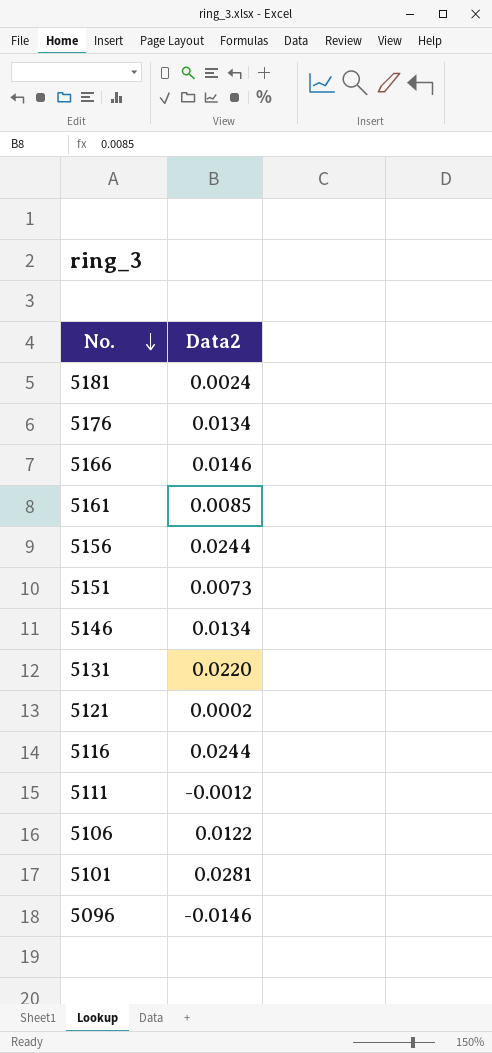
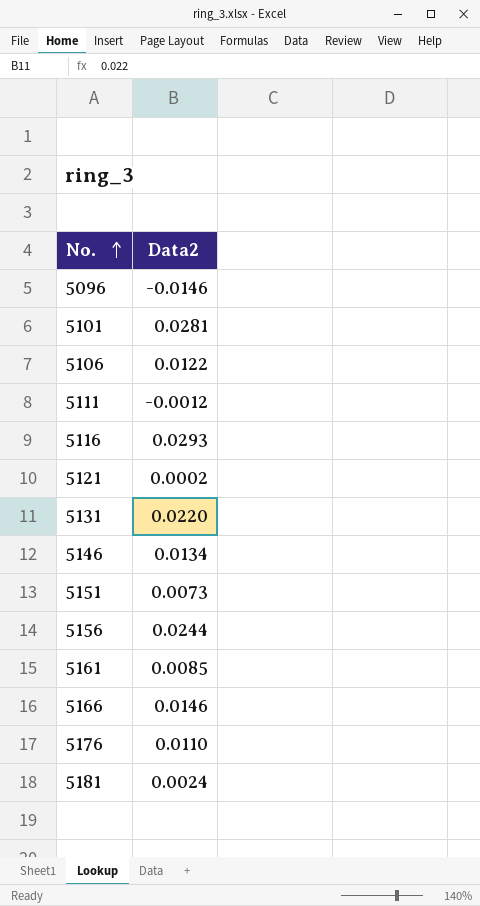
row order: No. descending -> No. ascending
5116 | Data2: 0.0244 -> 0.0293
5176 | Data2: 0.0134 -> 0.0110

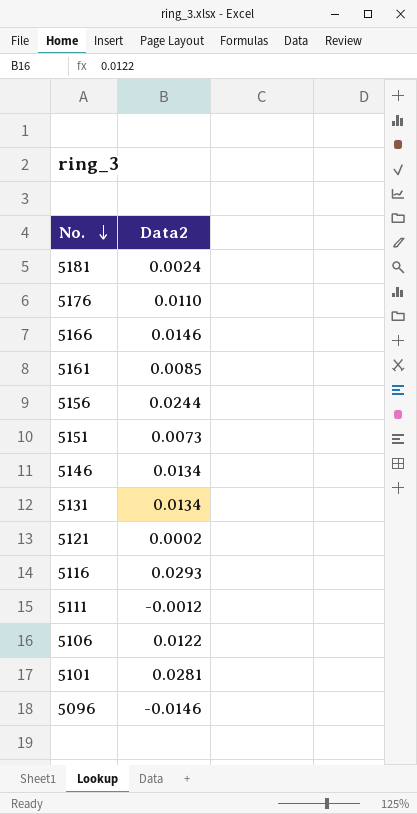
row order: No. ascending -> No. descending
5131 | Data2: 0.0220 -> 0.0134

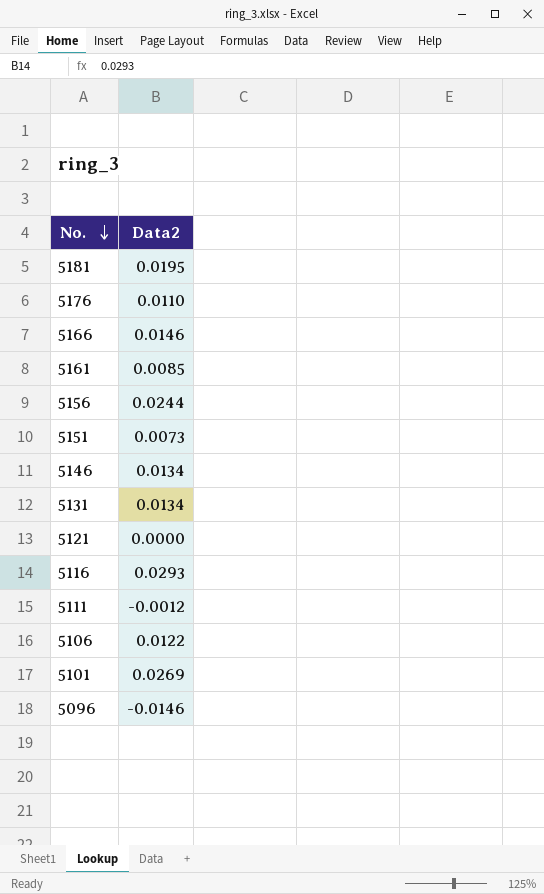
5181 | Data2: 0.0024 -> 0.0195
5121 | Data2: 0.0002 -> 0.0000
5101 | Data2: 0.0281 -> 0.0269

